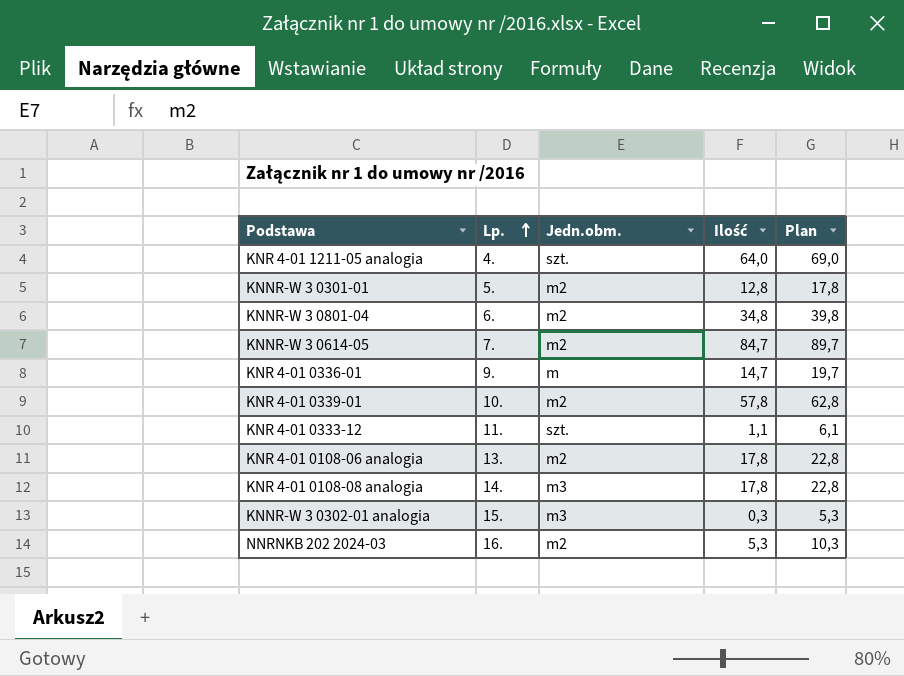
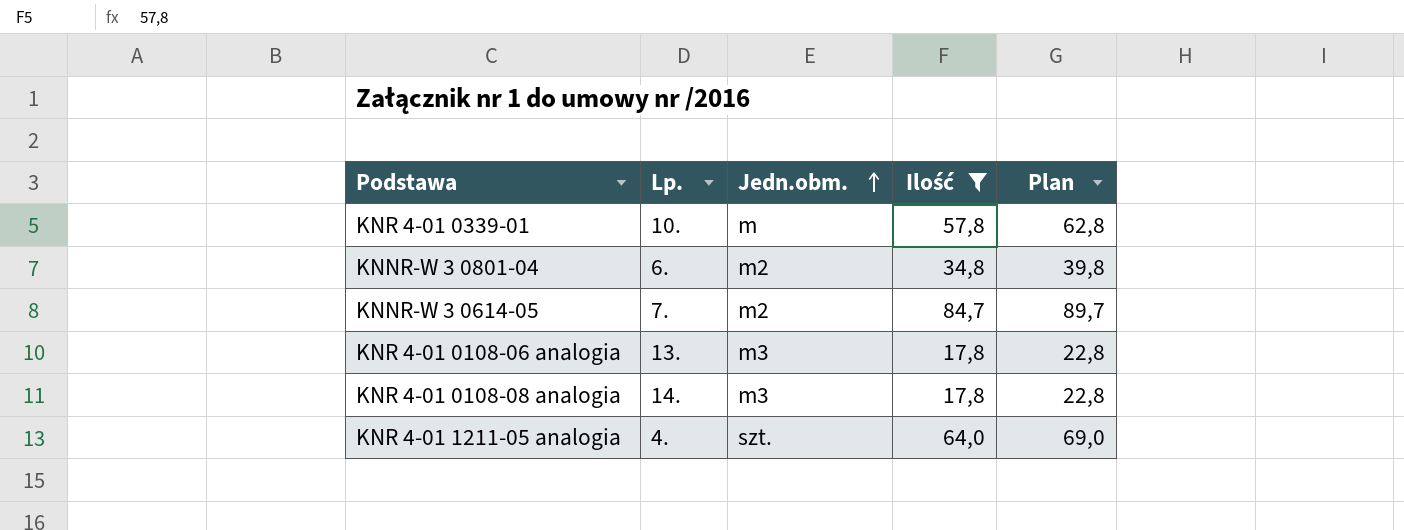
filter: none -> Ilość >= 17,8
row order: Lp. ascending -> Jedn.obm. ascending
KNR 4-01 0339-01 | Jedn.obm.: m2 -> m
KNR 4-01 0108-06 analogia | Jedn.obm.: m2 -> m3

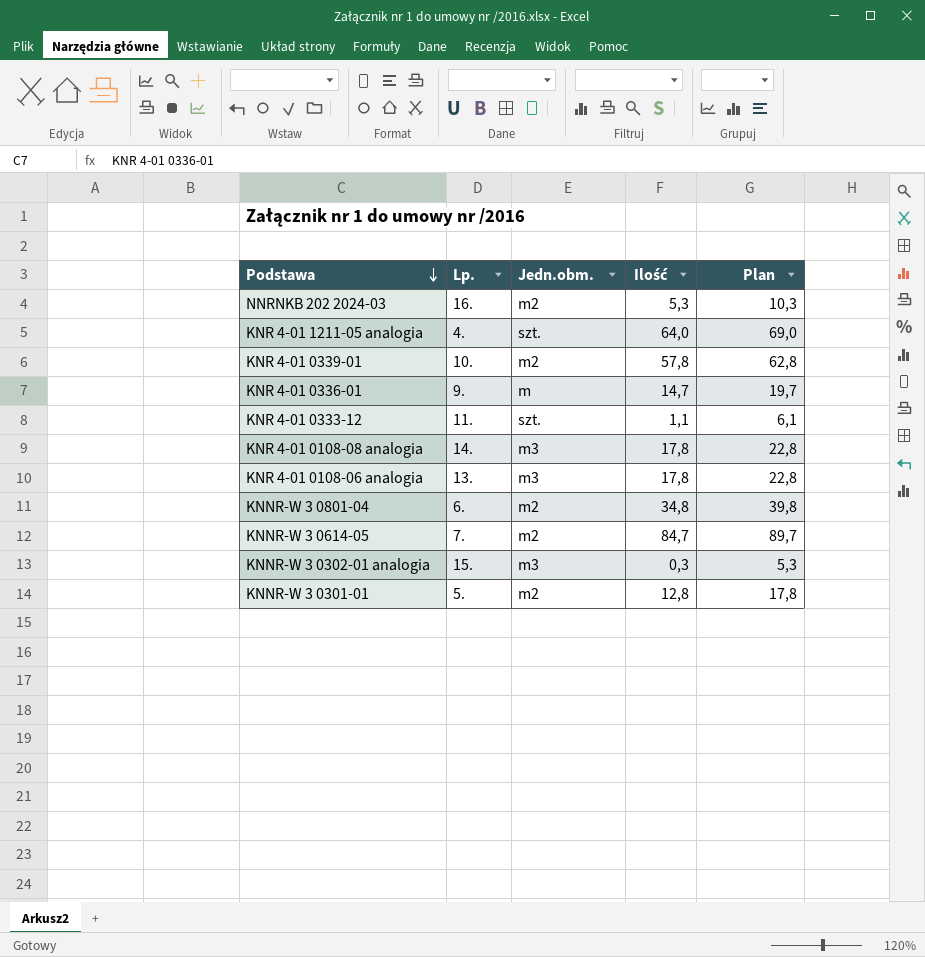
filter: Ilość >= 17,8 -> none
row order: Jedn.obm. ascending -> Podstawa descending
KNR 4-01 0339-01 | Jedn.obm.: m -> m2

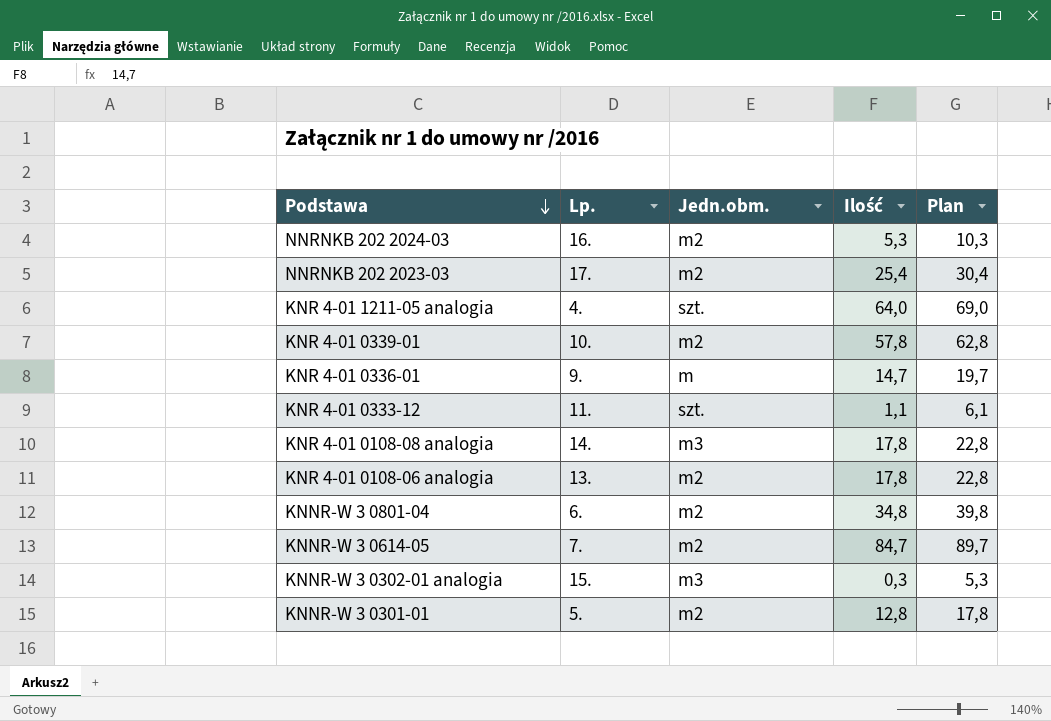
row NNRNKB 202 2023-03: none -> 17. | m2 | 25,4 | 30,4
KNR 4-01 0108-06 analogia | Jedn.obm.: m3 -> m2

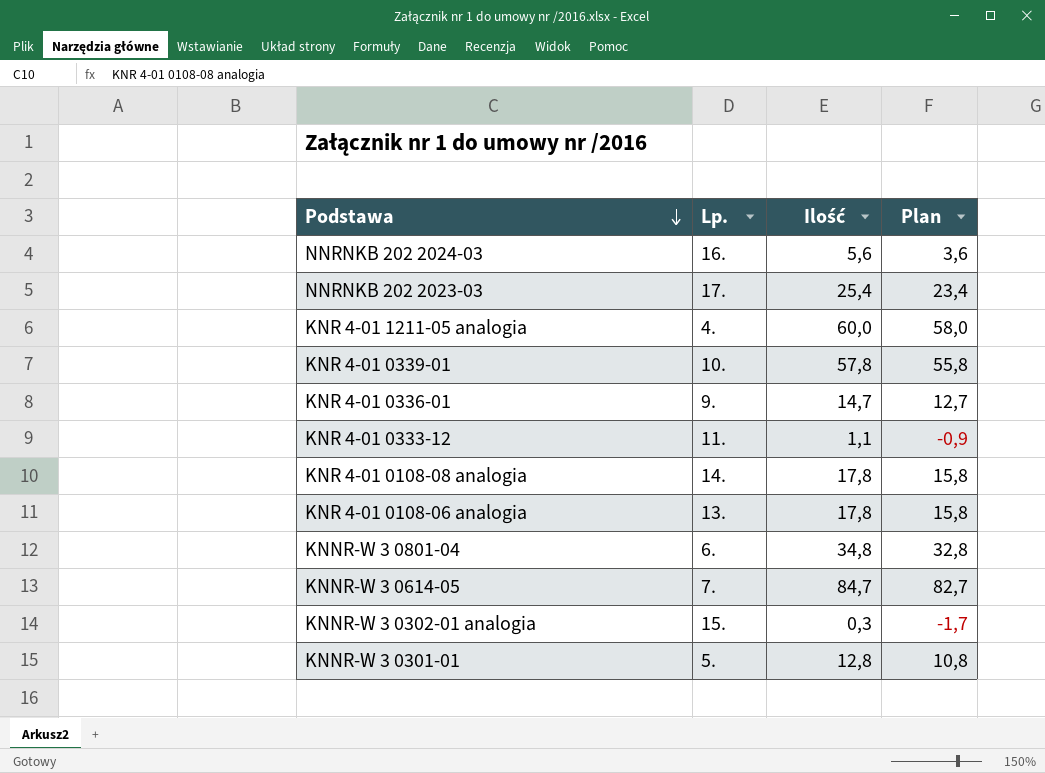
column Jedn.obm. | position: 3 -> none
column Plan | formula: [Ilość] + 5 -> [Ilość] - 2
NNRNKB 202 2024-03 | Ilość: 5,3 -> 5,6
KNR 4-01 1211-05 analogia | Ilość: 64,0 -> 60,0

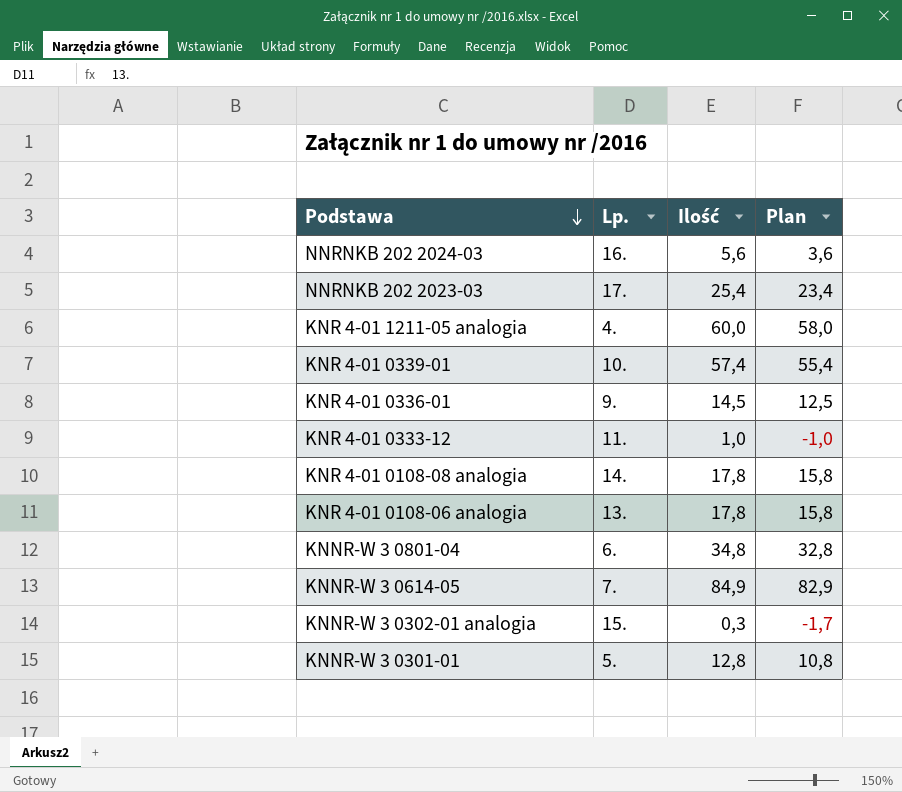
KNR 4-01 0339-01 | Ilość: 57,8 -> 57,4
KNR 4-01 0339-01 | Plan: 55,8 -> 55,4
KNR 4-01 0336-01 | Ilość: 14,7 -> 14,5
KNR 4-01 0336-01 | Plan: 12,7 -> 12,5
KNR 4-01 0333-12 | Ilość: 1,1 -> 1,0
KNR 4-01 0333-12 | Plan: -0,9 -> -1,0
KNNR-W 3 0614-05 | Ilość: 84,7 -> 84,9
KNNR-W 3 0614-05 | Plan: 82,7 -> 82,9

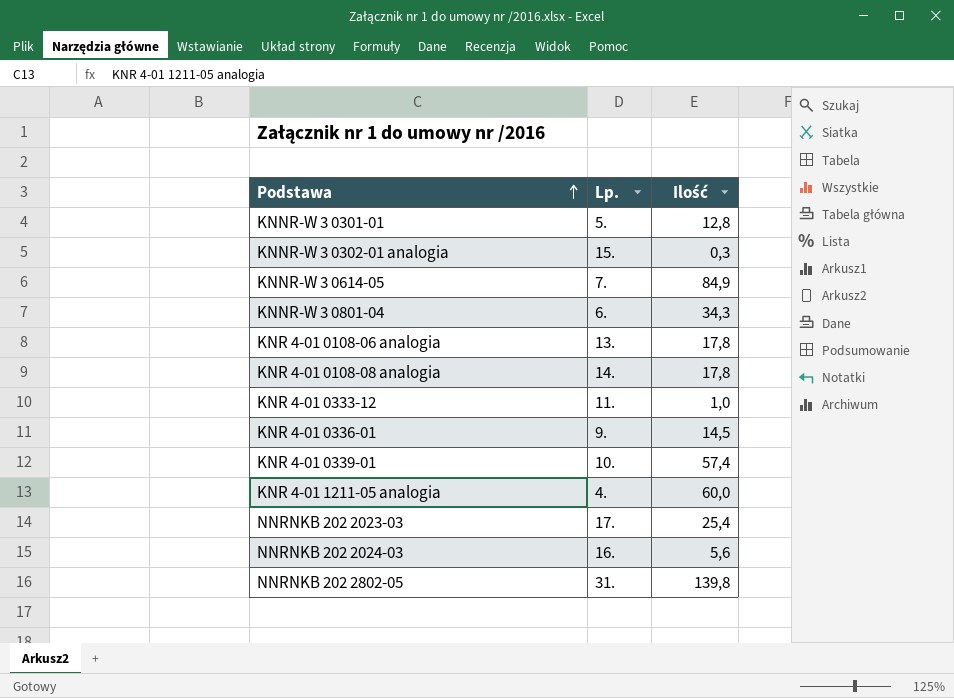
row order: Podstawa descending -> Podstawa ascending
column Plan | formula: [Ilość] - 2 -> none
KNNR-W 3 0801-04 | Ilość: 34,8 -> 34,3
row NNRNKB 202 2802-05: none -> 31. | 139,8

